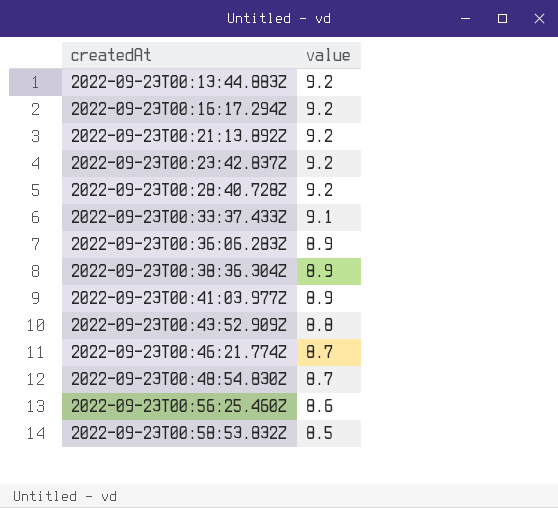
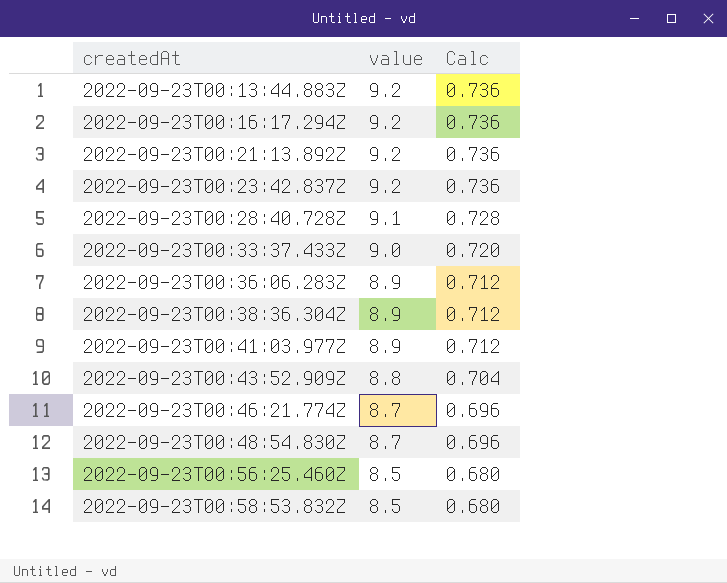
column Calc | formula: none -> [value] * 0.08
2022-09-23T00:28:40.728Z | value: 9.2 -> 9.1
2022-09-23T00:33:37.433Z | value: 9.1 -> 9.0
2022-09-23T00:56:25.460Z | value: 8.6 -> 8.5

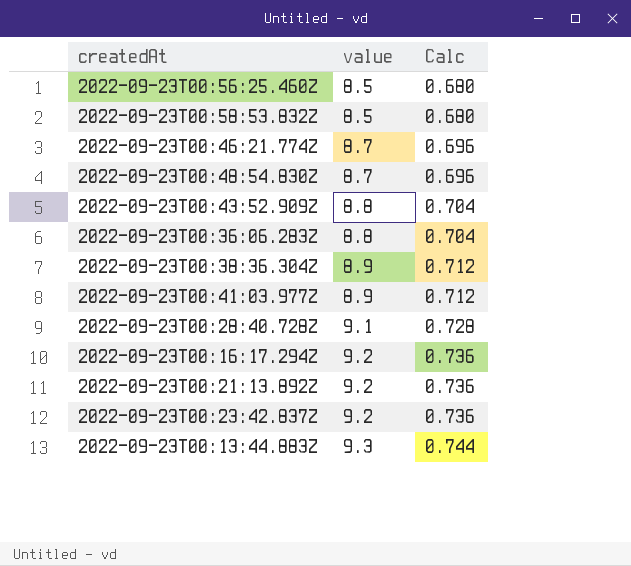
row order: createdAt ascending -> value ascending
row 2022-09-23T00:33:37.433Z: 9.0 | 0.720 -> none
2022-09-23T00:36:06.283Z | value: 8.9 -> 8.8
2022-09-23T00:36:06.283Z | Calc: 0.712 -> 0.704
2022-09-23T00:13:44.883Z | value: 9.2 -> 9.3
2022-09-23T00:13:44.883Z | Calc: 0.736 -> 0.744

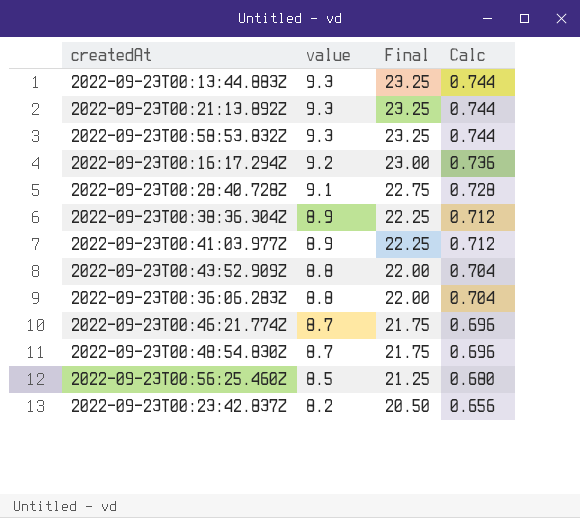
row order: value ascending -> value descending
column Final | formula: none -> [value] * 2.5
2022-09-23T00:21:13.892Z | value: 9.2 -> 9.3
2022-09-23T00:21:13.892Z | Calc: 0.736 -> 0.744
2022-09-23T00:58:53.832Z | value: 8.5 -> 9.3
2022-09-23T00:58:53.832Z | Calc: 0.680 -> 0.744
2022-09-23T00:23:42.837Z | value: 9.2 -> 8.2
2022-09-23T00:23:42.837Z | Calc: 0.736 -> 0.656

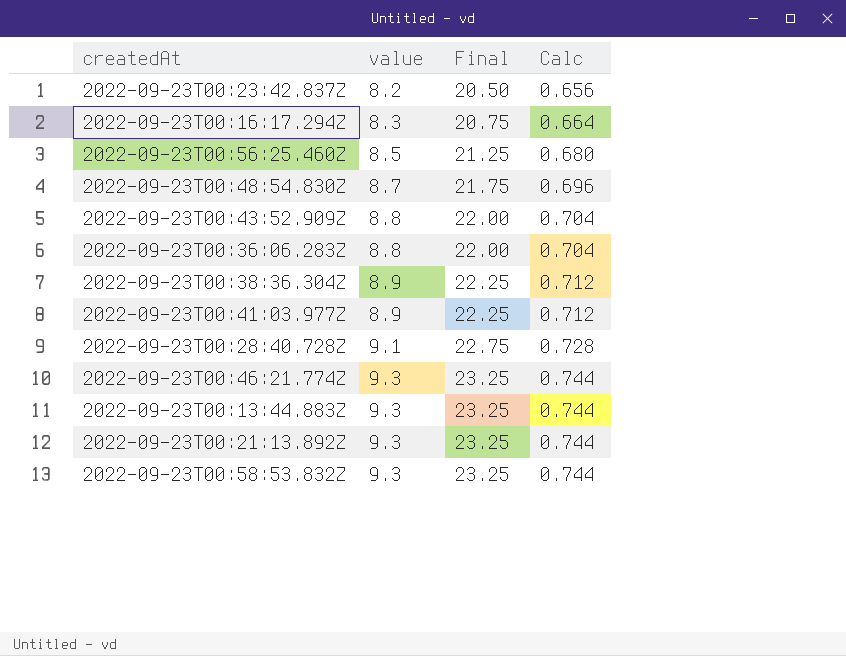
row order: value descending -> value ascending
2022-09-23T00:16:17.294Z | value: 9.2 -> 8.3
2022-09-23T00:16:17.294Z | Final: 23.00 -> 20.75
2022-09-23T00:16:17.294Z | Calc: 0.736 -> 0.664
2022-09-23T00:46:21.774Z | value: 8.7 -> 9.3
2022-09-23T00:46:21.774Z | Final: 21.75 -> 23.25
2022-09-23T00:46:21.774Z | Calc: 0.696 -> 0.744

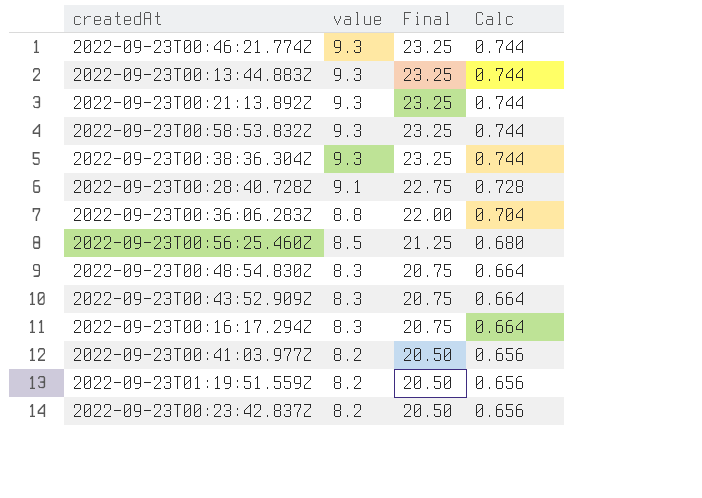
row order: value ascending -> value descending
2022-09-23T00:38:36.304Z | value: 8.9 -> 9.3
2022-09-23T00:38:36.304Z | Final: 22.25 -> 23.25
2022-09-23T00:38:36.304Z | Calc: 0.712 -> 0.744
2022-09-23T00:48:54.830Z | value: 8.7 -> 8.3
2022-09-23T00:48:54.830Z | Final: 21.75 -> 20.75
2022-09-23T00:48:54.830Z | Calc: 0.696 -> 0.664
2022-09-23T00:43:52.909Z | value: 8.8 -> 8.3
2022-09-23T00:43:52.909Z | Final: 22.00 -> 20.75
2022-09-23T00:43:52.909Z | Calc: 0.704 -> 0.664
2022-09-23T00:41:03.977Z | value: 8.9 -> 8.2
2022-09-23T00:41:03.977Z | Final: 22.25 -> 20.50
2022-09-23T00:41:03.977Z | Calc: 0.712 -> 0.656
row 2022-09-23T01:19:51.559Z: none -> 8.2 | 20.50 | 0.656

